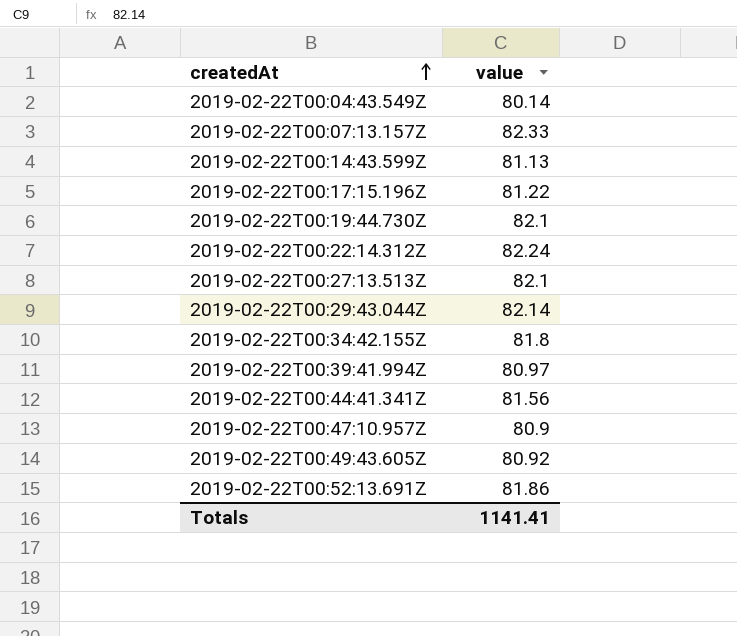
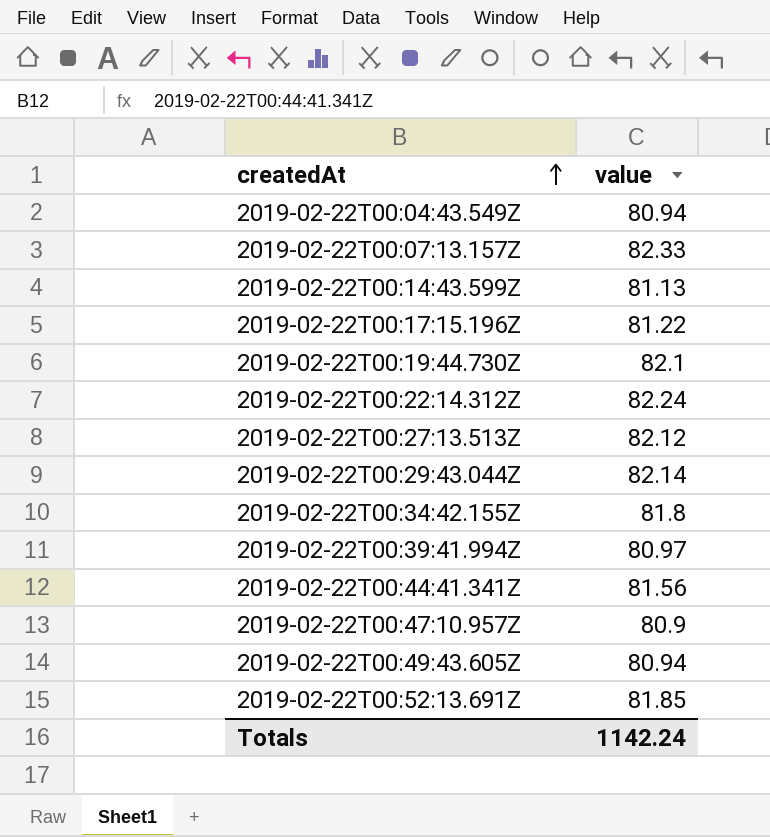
2019-02-22T00:04:43.549Z | value: 80.14 -> 80.94
2019-02-22T00:27:13.513Z | value: 82.1 -> 82.12
2019-02-22T00:49:43.605Z | value: 80.92 -> 80.94
2019-02-22T00:52:13.691Z | value: 81.86 -> 81.85
Totals | value: 1141.41 -> 1142.24

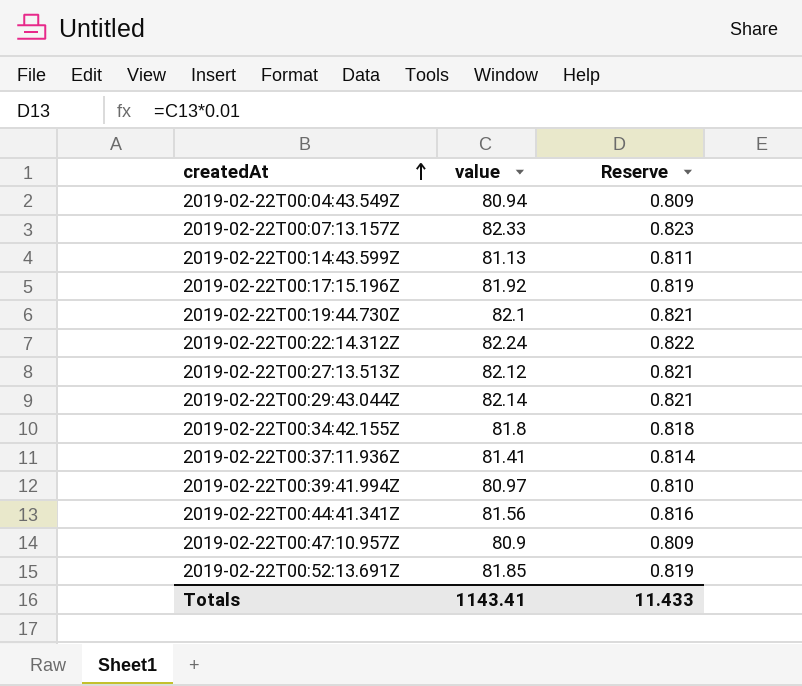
column Reserve | formula: none -> [value] * 0.01
row 2019-02-22T00:49:43.605Z: 80.94 -> none
2019-02-22T00:17:15.196Z | value: 81.22 -> 81.92
row 2019-02-22T00:37:11.936Z: none -> 81.41 | 0.814
Totals | value: 1142.24 -> 1143.41

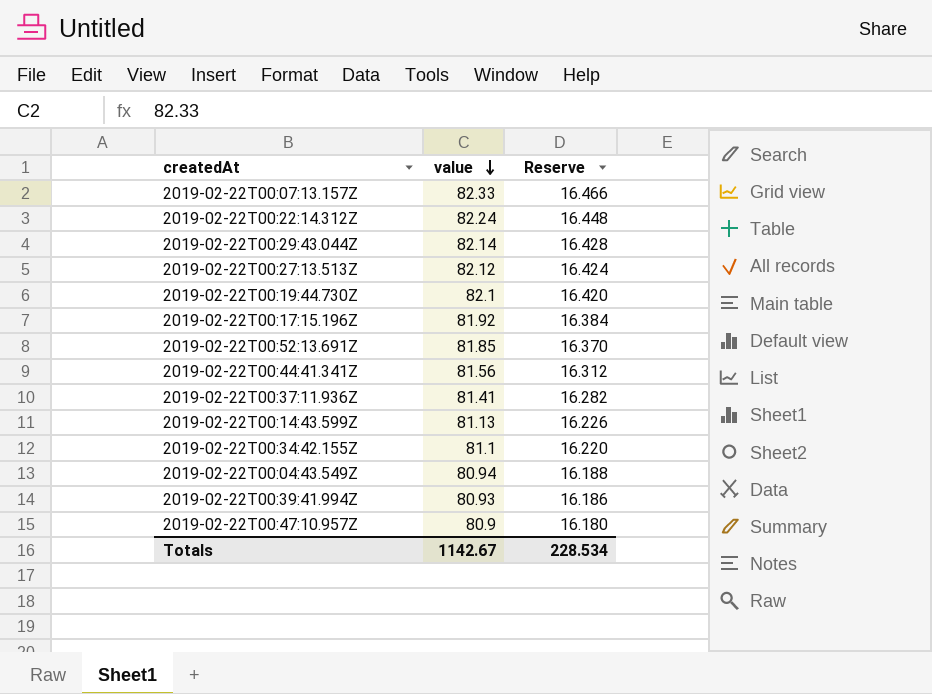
row order: createdAt ascending -> value descending
column Reserve | formula: [value] * 0.01 -> [value] * 0.2
2019-02-22T00:34:42.155Z | value: 81.8 -> 81.1
2019-02-22T00:39:41.994Z | value: 80.97 -> 80.93
Totals | value: 1143.41 -> 1142.67
Totals | Reserve: 11.433 -> 228.534

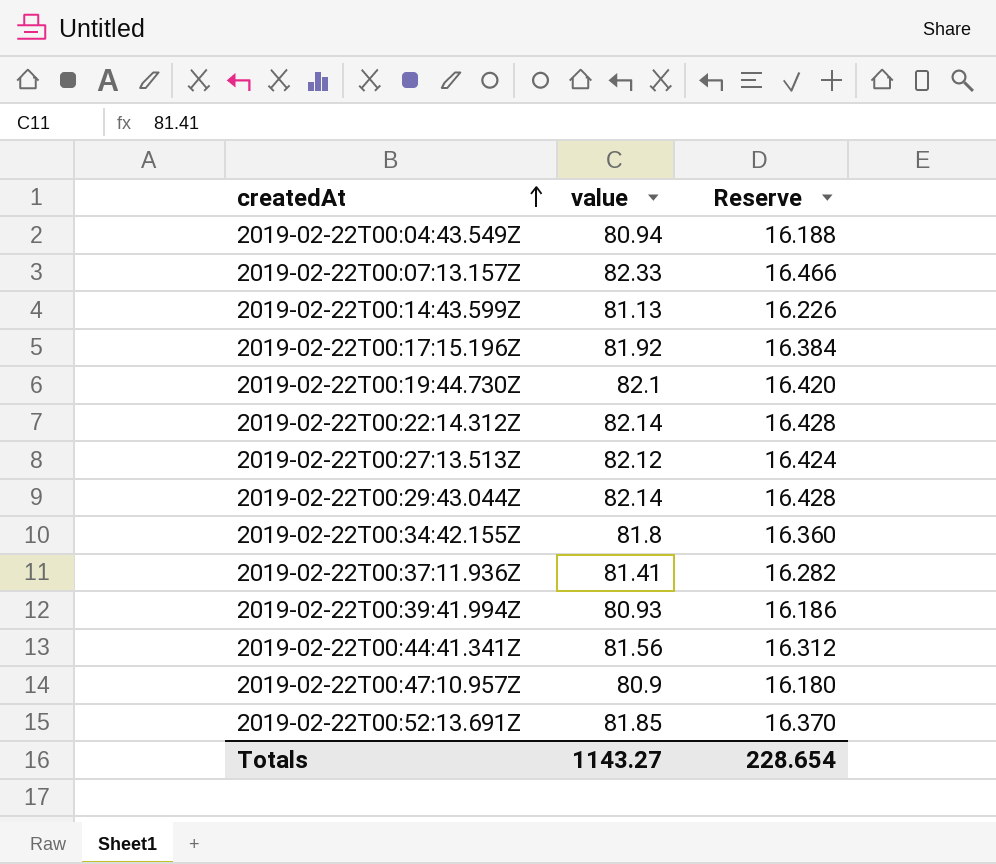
row order: value descending -> createdAt ascending
2019-02-22T00:22:14.312Z | value: 82.24 -> 82.14
2019-02-22T00:22:14.312Z | Reserve: 16.448 -> 16.428
2019-02-22T00:34:42.155Z | value: 81.1 -> 81.8
2019-02-22T00:34:42.155Z | Reserve: 16.220 -> 16.360
Totals | value: 1142.67 -> 1143.27
Totals | Reserve: 228.534 -> 228.654

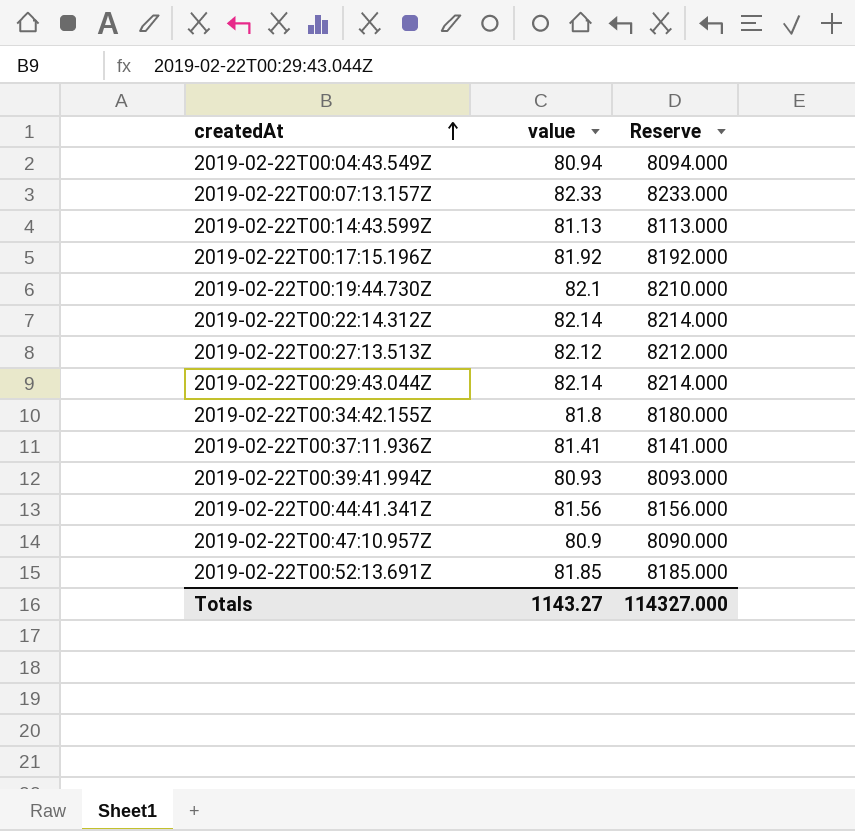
column Reserve | formula: [value] * 0.2 -> [value] * 100
Totals | Reserve: 228.654 -> 114327.000

